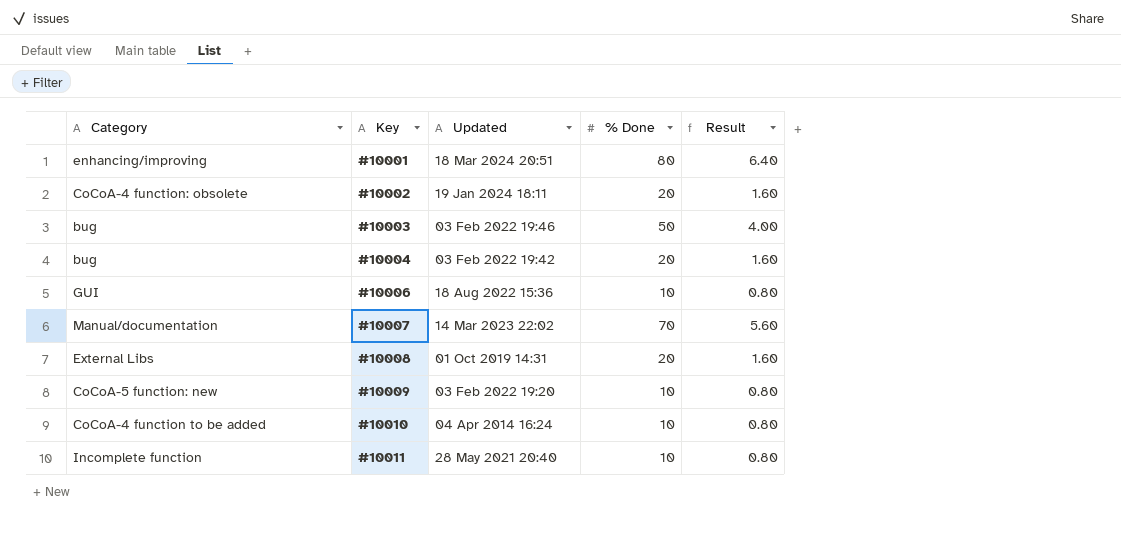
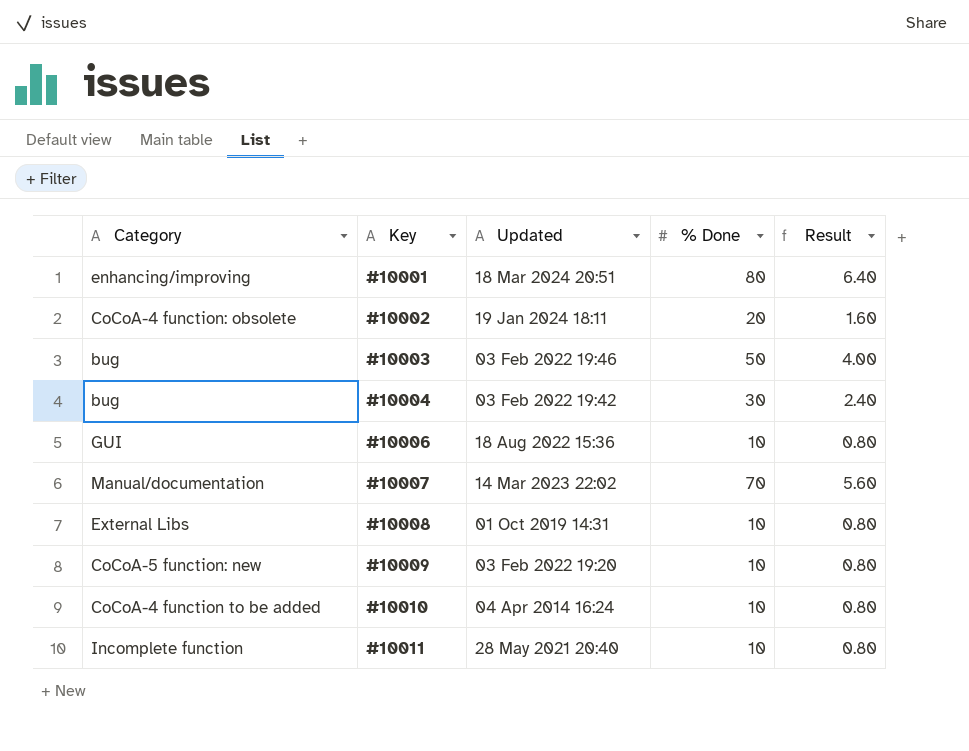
#10004 | % Done: 20 -> 30
#10004 | Result: 1.60 -> 2.40
#10008 | % Done: 20 -> 10
#10008 | Result: 1.60 -> 0.80

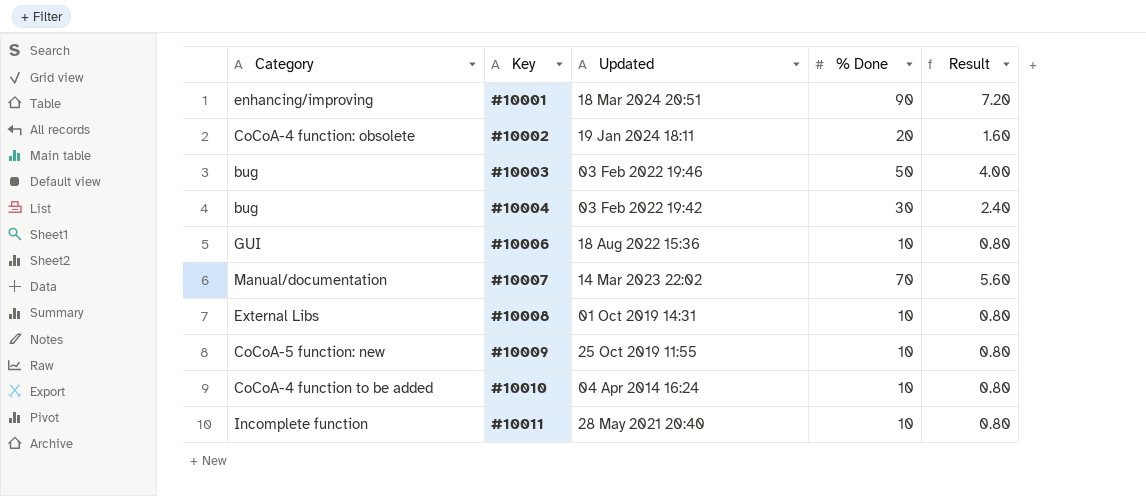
#10001 | % Done: 80 -> 90
#10001 | Result: 6.40 -> 7.20
#10009 | Updated: 03 Feb 2022 19:20 -> 25 Oct 2019 11:55

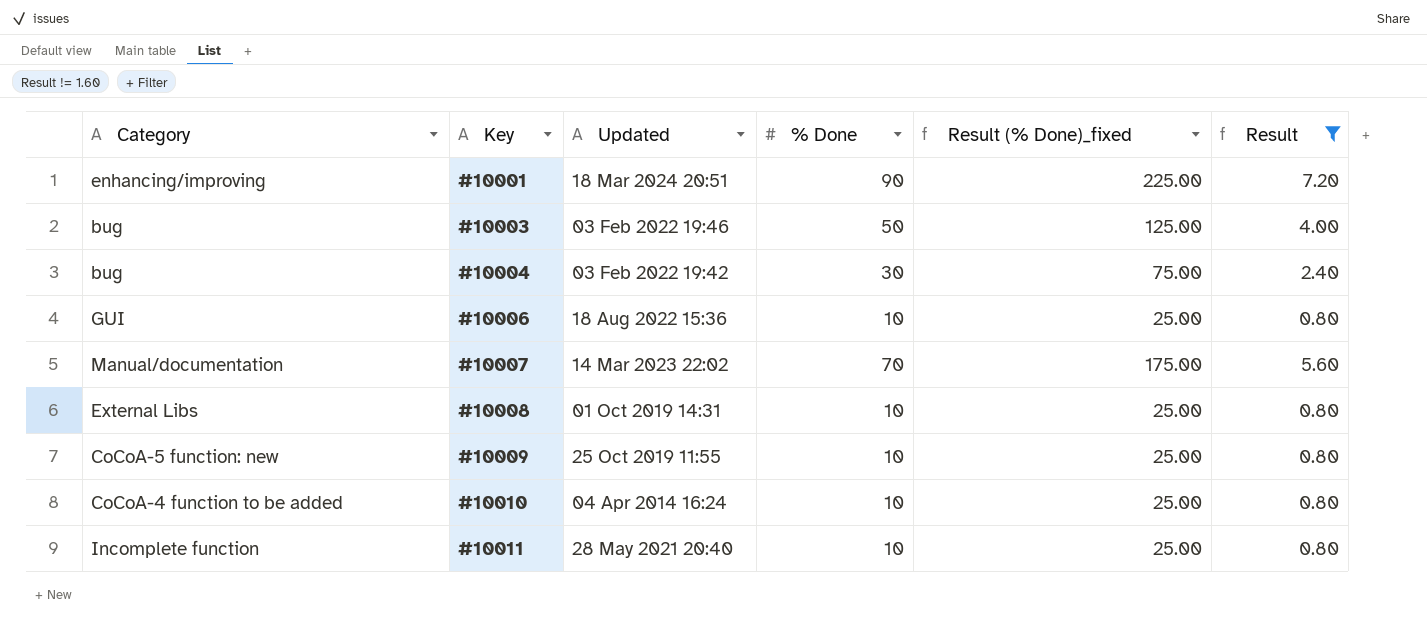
filter: none -> Result != 1.60
column Result (% Done)_fixed | formula: none -> [% Done] * 2.5

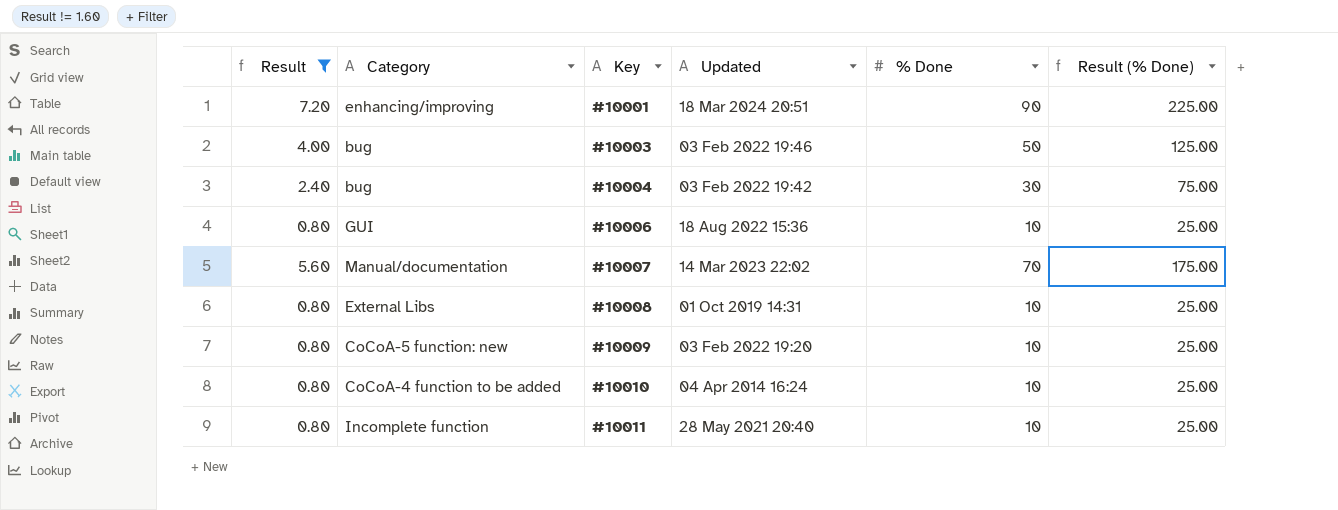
column Result | position: 6 -> 1
column name: Result (% Done)_fixed -> Result (% Done)
#10009 | Updated: 25 Oct 2019 11:55 -> 03 Feb 2022 19:20

